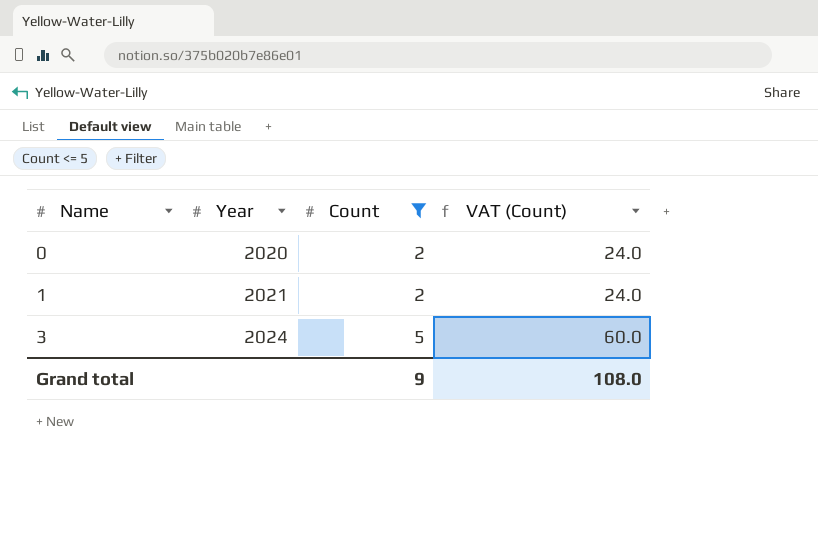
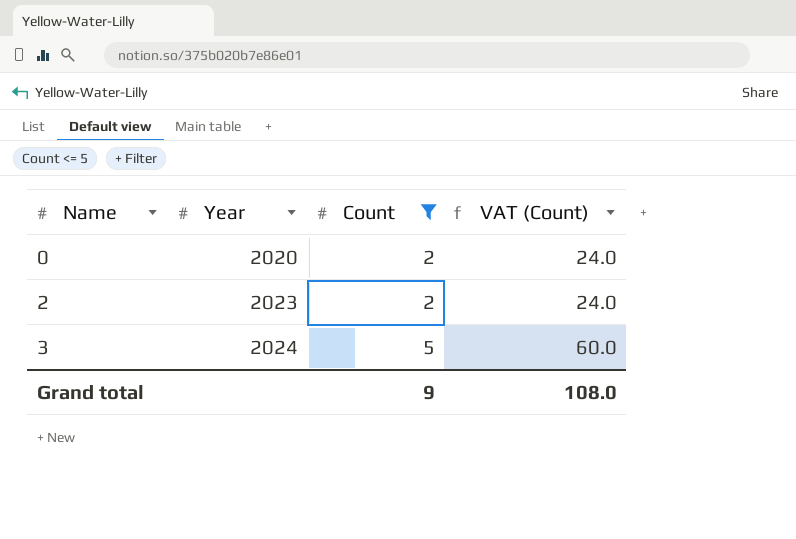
row 1: 2021 | 2 | 24.0 -> none
row 2: none -> 2023 | 2 | 24.0

